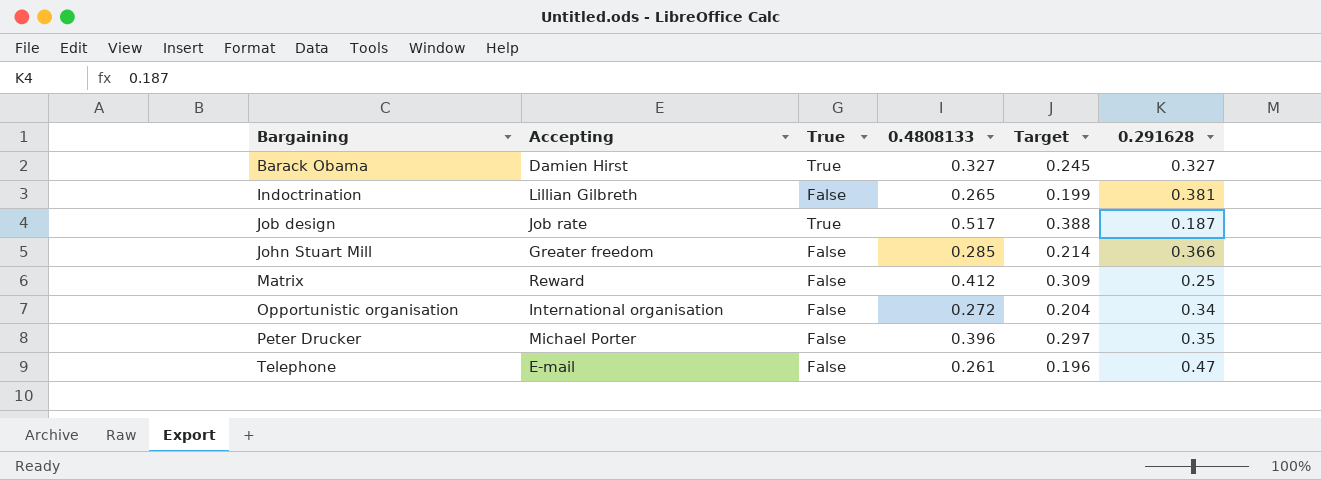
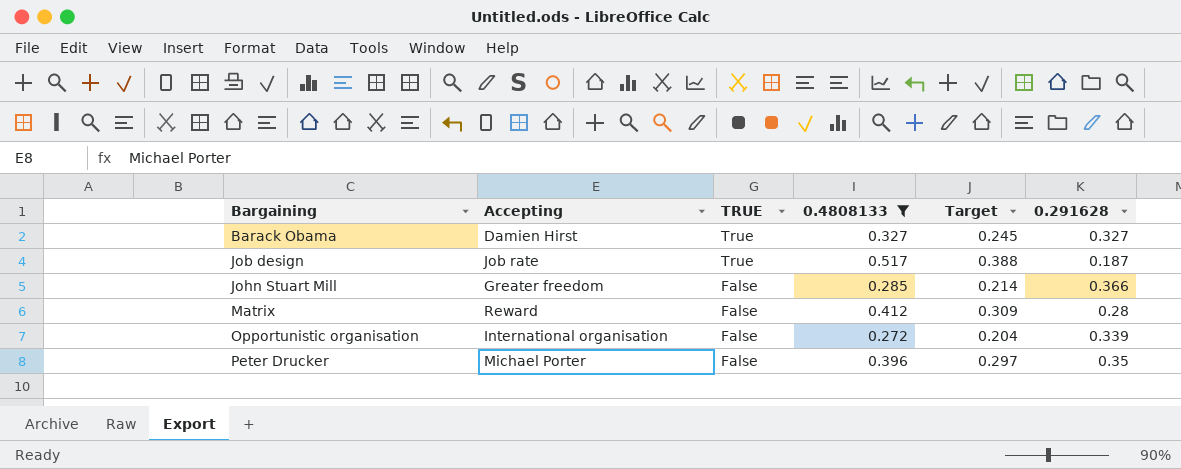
filter: none -> 0.4808133 >= 0.272
column name: True -> TRUE
Matrix | 0.291628: 0.25 -> 0.28
Opportunistic organisation | 0.291628: 0.34 -> 0.339

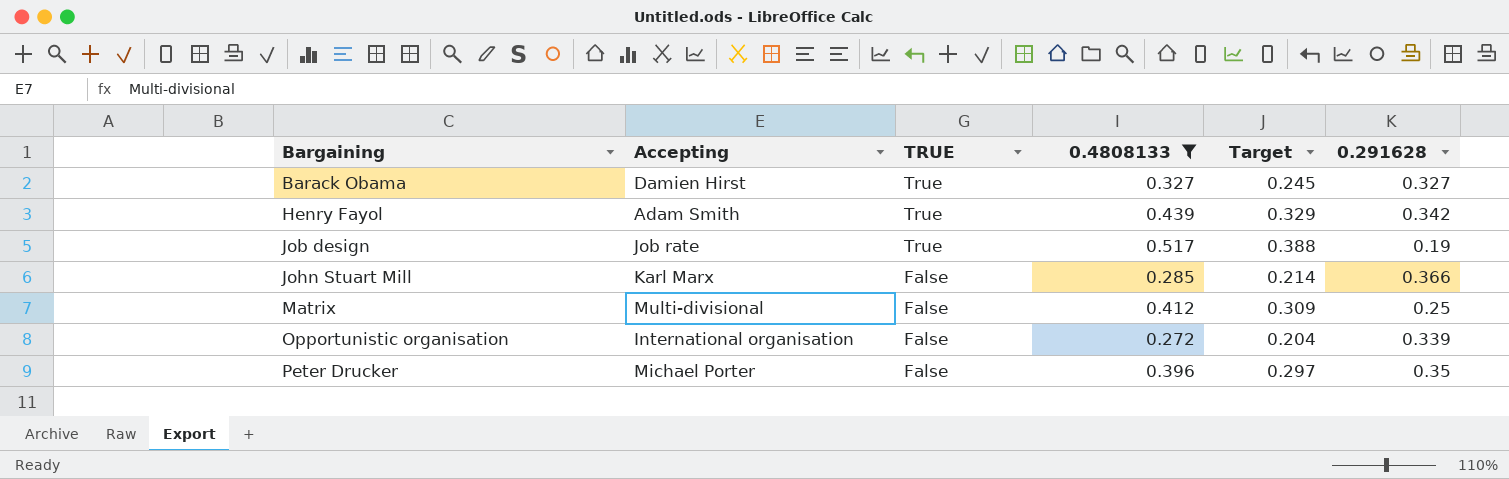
row Henry Fayol: none -> Adam Smith | True | 0.439 | 0.329 | 0.342
Job design | 0.291628: 0.187 -> 0.19
John Stuart Mill | Accepting: Greater freedom -> Karl Marx
Matrix | Accepting: Reward -> Multi-divisional
Matrix | 0.291628: 0.28 -> 0.25

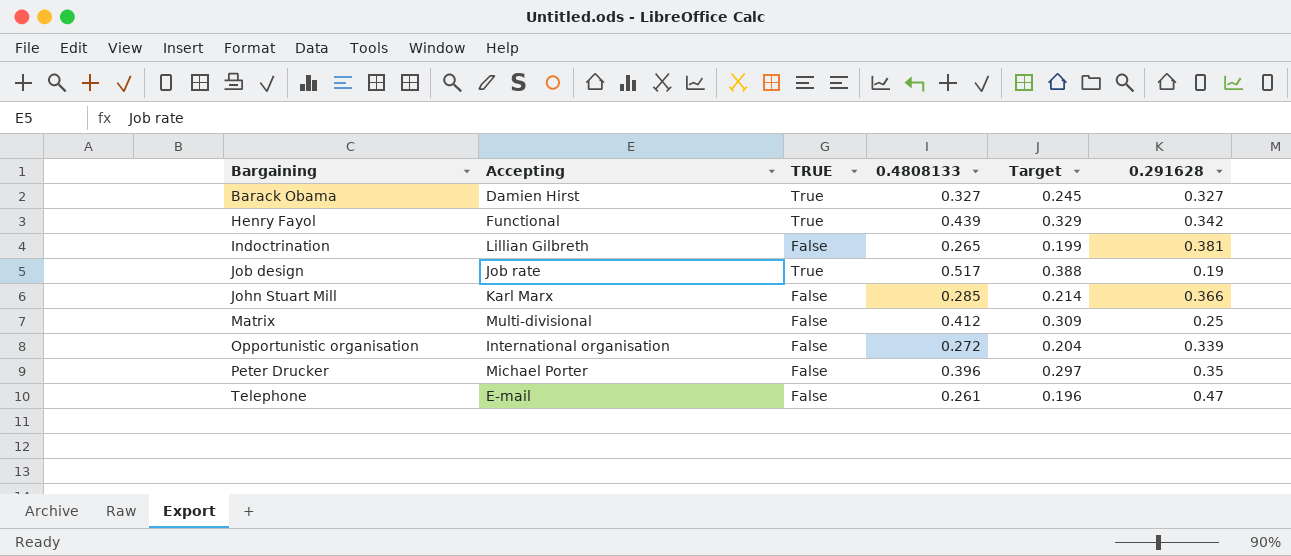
filter: 0.4808133 >= 0.272 -> none
Henry Fayol | Accepting: Adam Smith -> Functional

